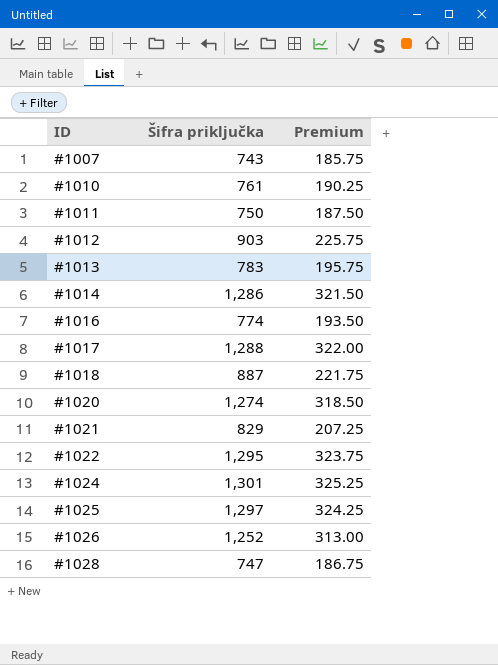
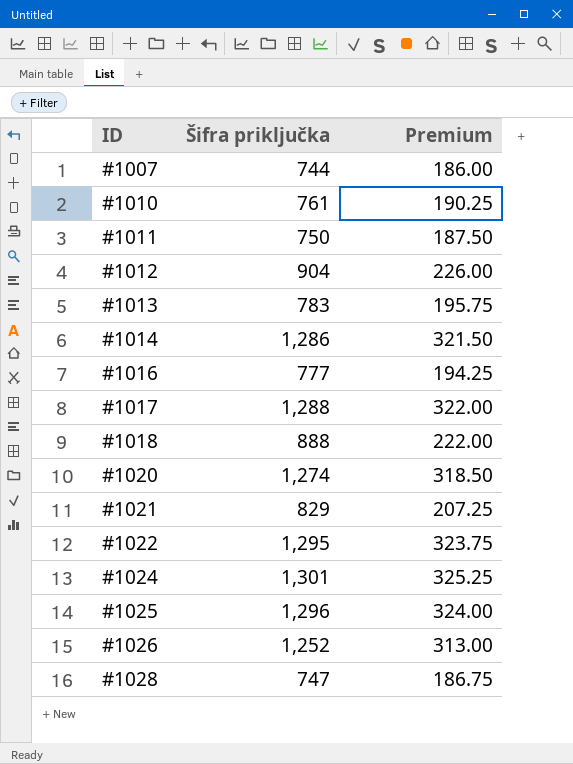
#1007 | Šifra priključka: 743 -> 744
#1007 | Premium: 185.75 -> 186.00
#1012 | Šifra priključka: 903 -> 904
#1012 | Premium: 225.75 -> 226.00
#1016 | Šifra priključka: 774 -> 777
#1016 | Premium: 193.50 -> 194.25
#1018 | Šifra priključka: 887 -> 888
#1018 | Premium: 221.75 -> 222.00
#1025 | Šifra priključka: 1,297 -> 1,296
#1025 | Premium: 324.25 -> 324.00

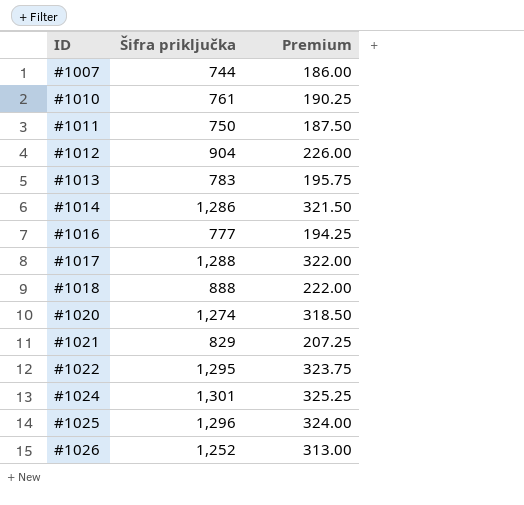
row #1028: 747 | 186.75 -> none

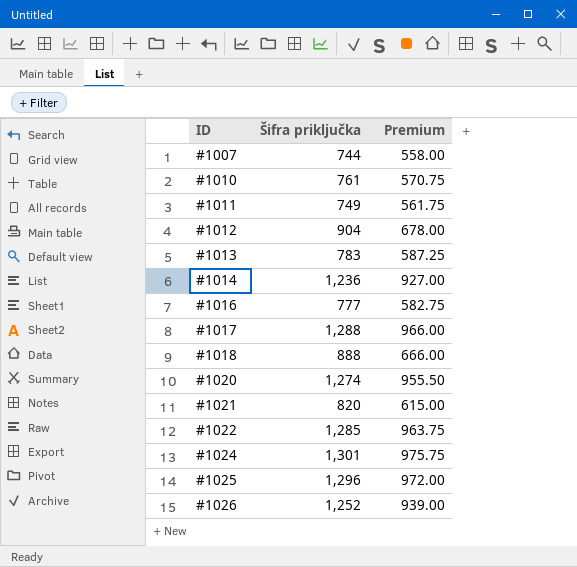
column Premium | formula: [Šifra priključka] * 0.25 -> [Šifra priključka] * 0.75
#1011 | Šifra priključka: 750 -> 749
#1014 | Šifra priključka: 1,286 -> 1,236
#1021 | Šifra priključka: 829 -> 820
#1022 | Šifra priključka: 1,295 -> 1,285

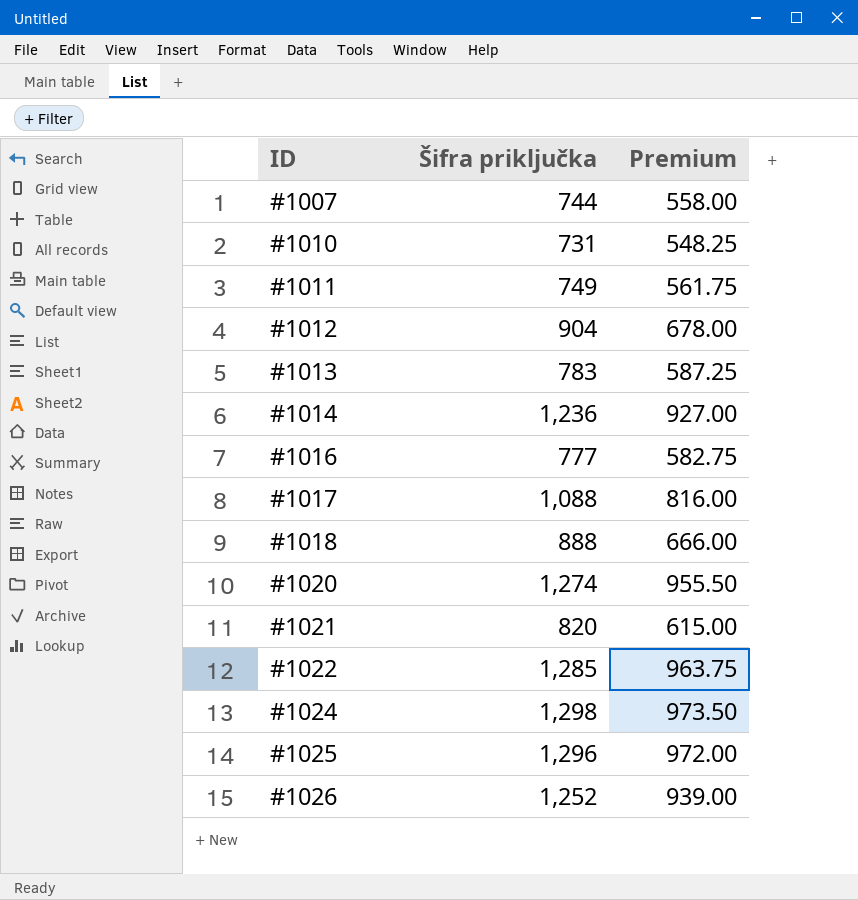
#1010 | Šifra priključka: 761 -> 731
#1010 | Premium: 570.75 -> 548.25
#1017 | Šifra priključka: 1,288 -> 1,088
#1017 | Premium: 966.00 -> 816.00
#1024 | Šifra priključka: 1,301 -> 1,298
#1024 | Premium: 975.75 -> 973.50

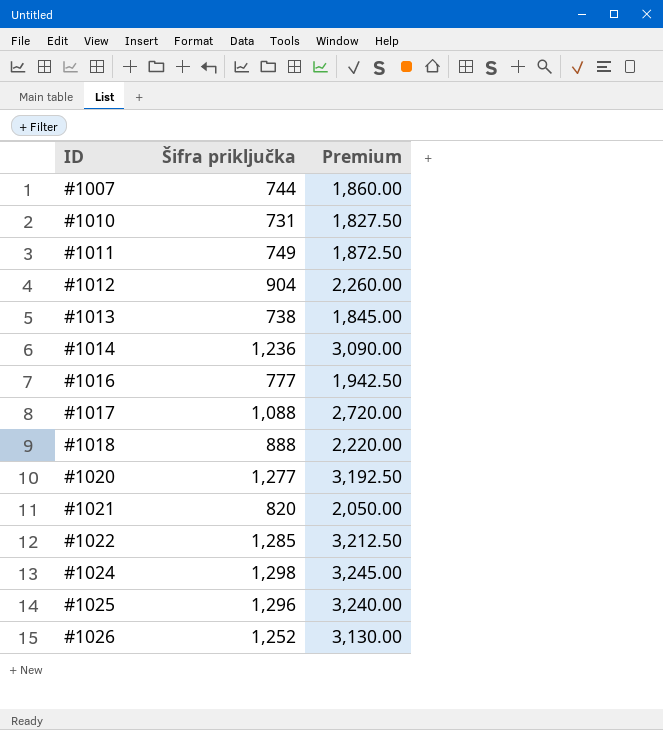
column Premium | formula: [Šifra priključka] * 0.75 -> [Šifra priključka] * 2.5
#1013 | Šifra priključka: 783 -> 738
#1020 | Šifra priključka: 1,274 -> 1,277

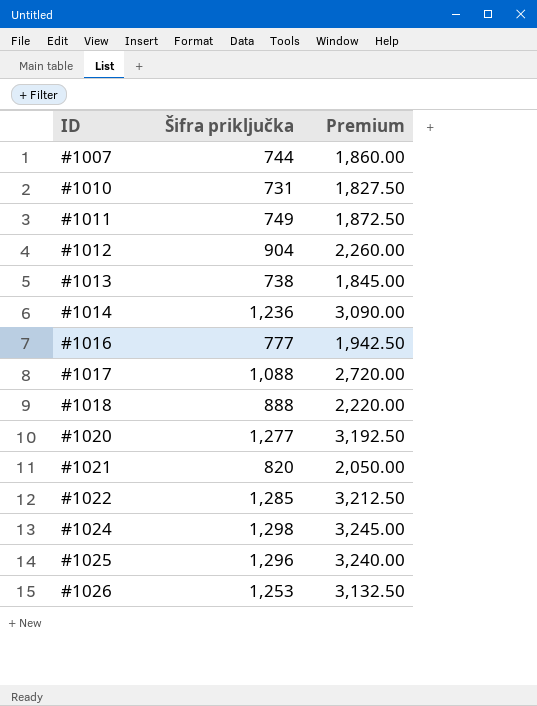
#1026 | Šifra priključka: 1,252 -> 1,253
#1026 | Premium: 3,130.00 -> 3,132.50

